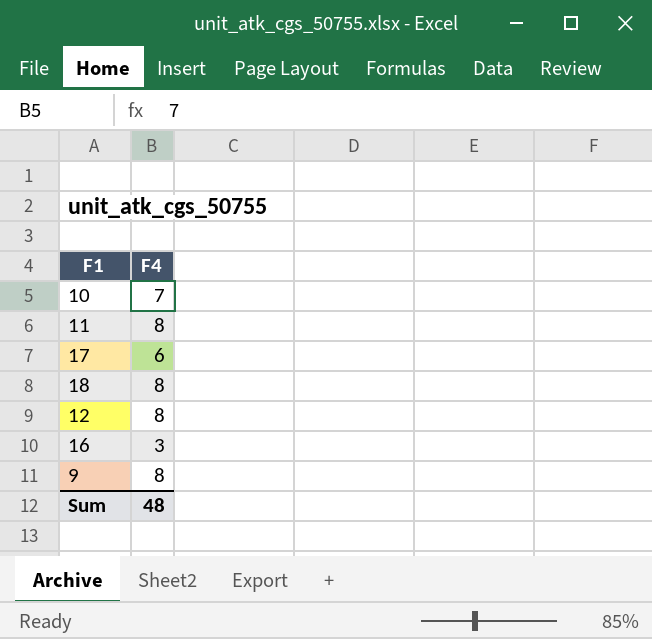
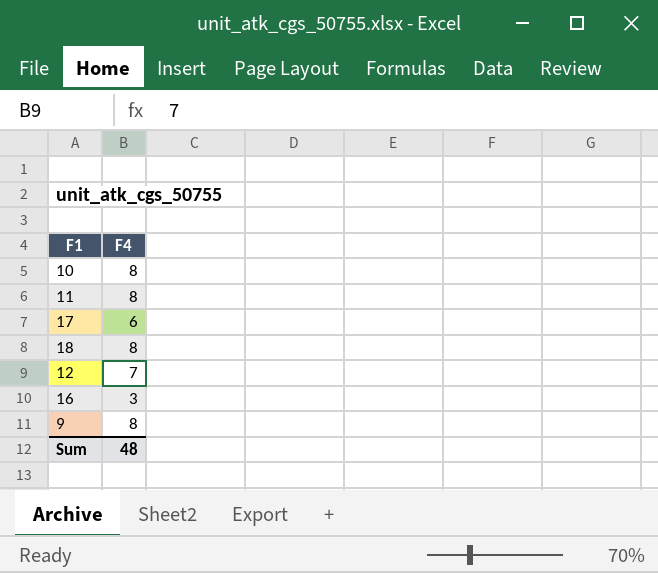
10 | F4: 7 -> 8
12 | F4: 8 -> 7

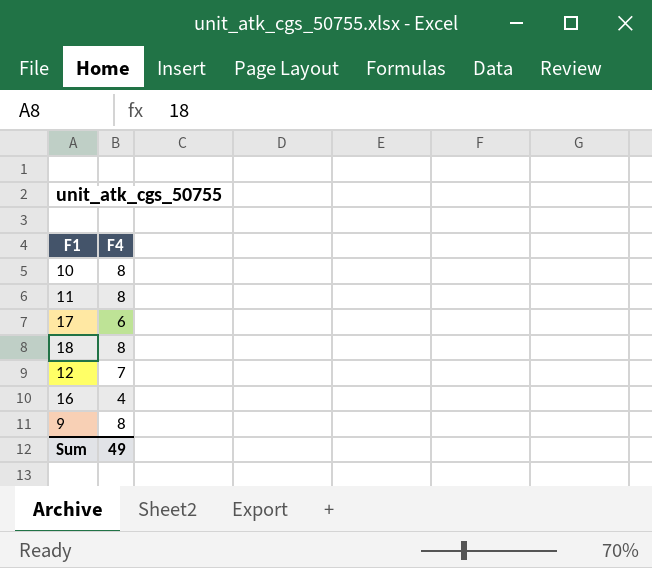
16 | F4: 3 -> 4
Sum | F4: 48 -> 49

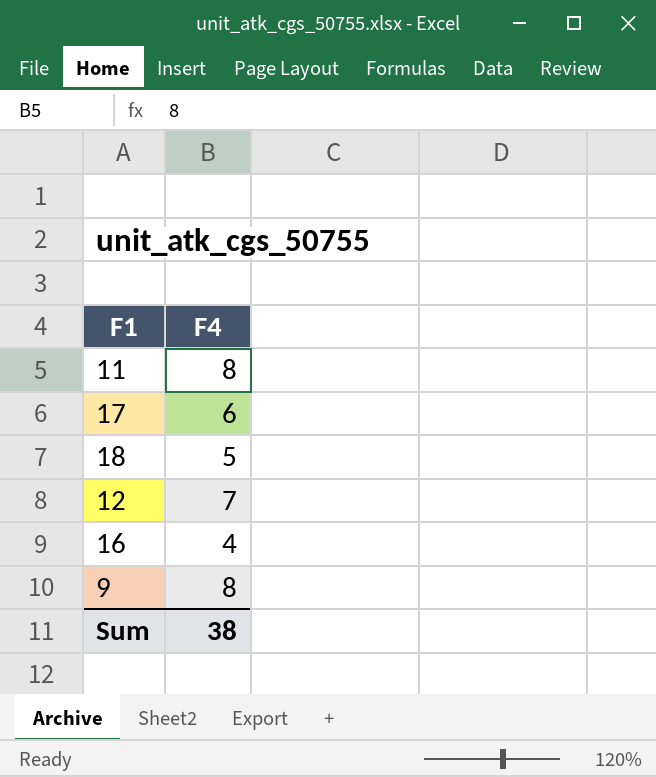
row 10: 8 -> none
18 | F4: 8 -> 5
Sum | F4: 49 -> 38

